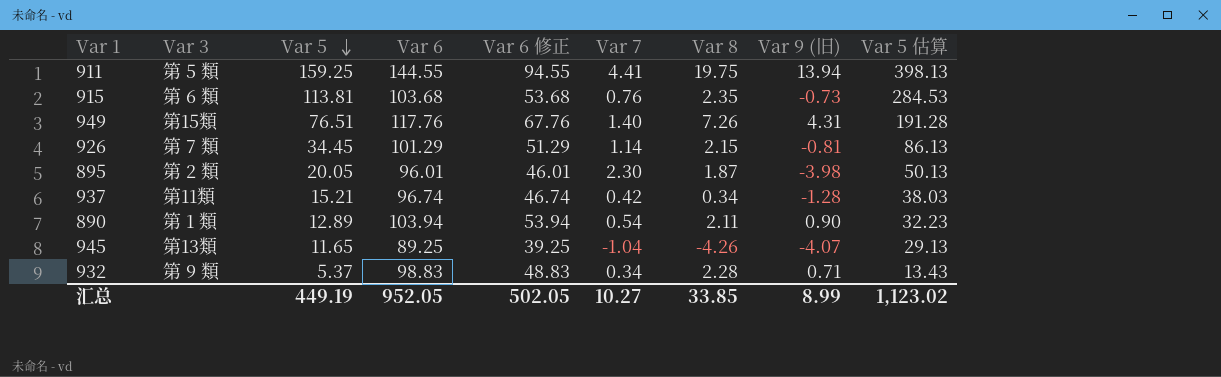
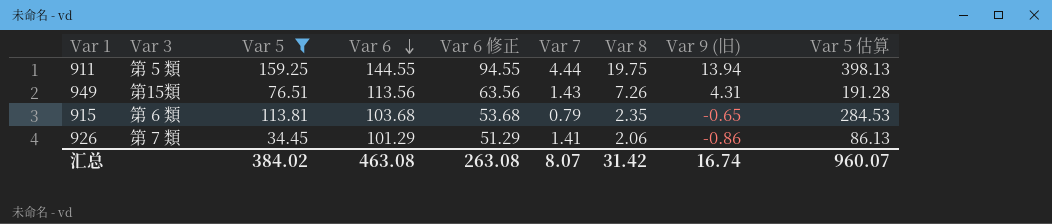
filter: none -> Var 5 >= 34.45
row order: Var 5 descending -> Var 6 descending
911 | Var 7: 4.41 -> 4.44
949 | Var 6: 117.76 -> 113.56
949 | Var 6 修正: 67.76 -> 63.56
949 | Var 7: 1.40 -> 1.43
915 | Var 7: 0.76 -> 0.79
915 | Var 9 (旧): -0.73 -> -0.65
926 | Var 7: 1.14 -> 1.41
926 | Var 8: 2.15 -> 2.06
926 | Var 9 (旧): -0.81 -> -0.86
汇总 | Var 5: 449.19 -> 384.02
汇总 | Var 6: 952.05 -> 463.08
汇总 | Var 6 修正: 502.05 -> 263.08
汇总 | Var 7: 10.27 -> 8.07
汇总 | Var 8: 33.85 -> 31.42
汇总 | Var 9 (旧): 8.99 -> 16.74
汇总 | Var 5 估算: 1,123.02 -> 960.07

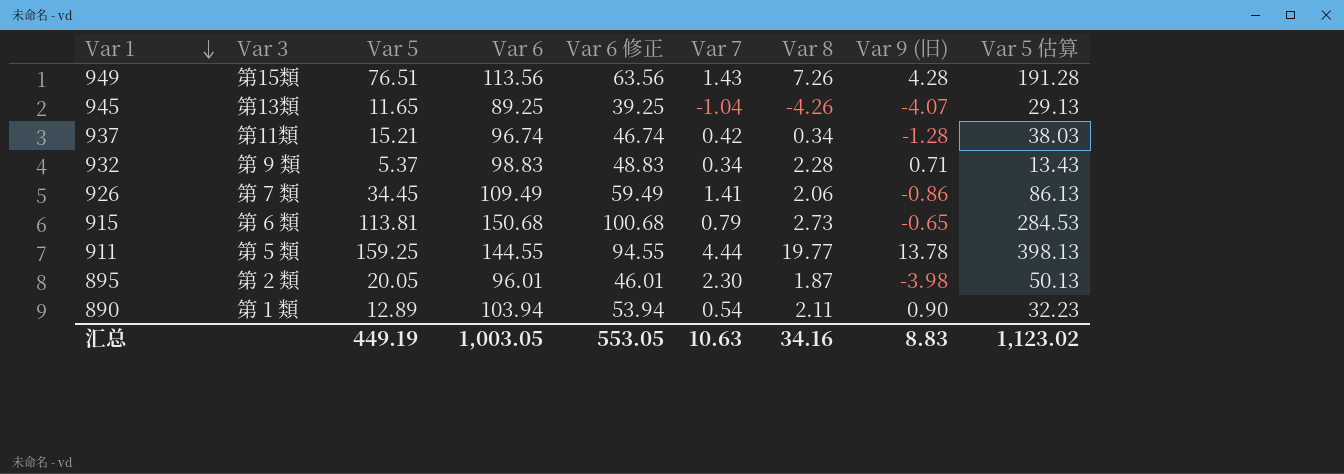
filter: Var 5 >= 34.45 -> none
row order: Var 6 descending -> Var 1 descending
949 | Var 9 (旧): 4.31 -> 4.28
926 | Var 6: 101.29 -> 109.49
926 | Var 6 修正: 51.29 -> 59.49
915 | Var 6: 103.68 -> 150.68
915 | Var 6 修正: 53.68 -> 100.68
915 | Var 8: 2.35 -> 2.73
911 | Var 8: 19.75 -> 19.77
911 | Var 9 (旧): 13.94 -> 13.78
汇总 | Var 5: 384.02 -> 449.19
汇总 | Var 6: 463.08 -> 1,003.05
汇总 | Var 6 修正: 263.08 -> 553.05
汇总 | Var 7: 8.07 -> 10.63
汇总 | Var 8: 31.42 -> 34.16
汇总 | Var 9 (旧): 16.74 -> 8.83
汇总 | Var 5 估算: 960.07 -> 1,123.02

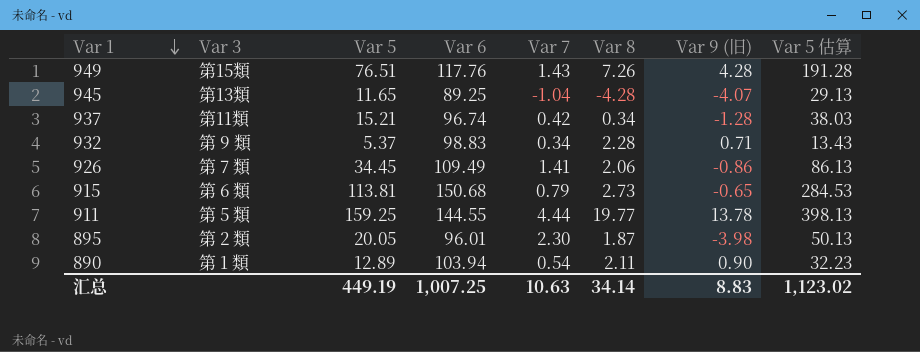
column Var 6 修正 | formula: [Var 6] - 50 -> none
949 | Var 6: 113.56 -> 117.76
945 | Var 8: -4.26 -> -4.28
汇总 | Var 6: 1,003.05 -> 1,007.25
汇总 | Var 8: 34.16 -> 34.14

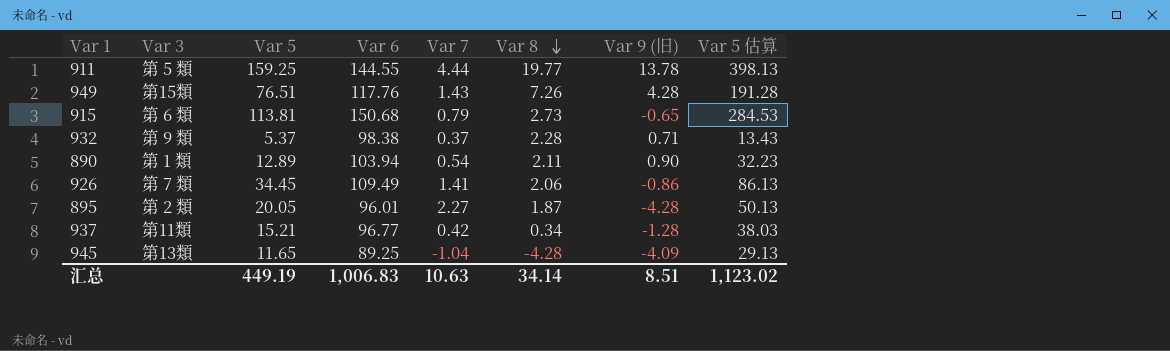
row order: Var 1 descending -> Var 8 descending
932 | Var 6: 98.83 -> 98.38
932 | Var 7: 0.34 -> 0.37
895 | Var 7: 2.30 -> 2.27
895 | Var 9 (旧): -3.98 -> -4.28
937 | Var 6: 96.74 -> 96.77
945 | Var 9 (旧): -4.07 -> -4.09
汇总 | Var 6: 1,007.25 -> 1,006.83
汇总 | Var 9 (旧): 8.83 -> 8.51

